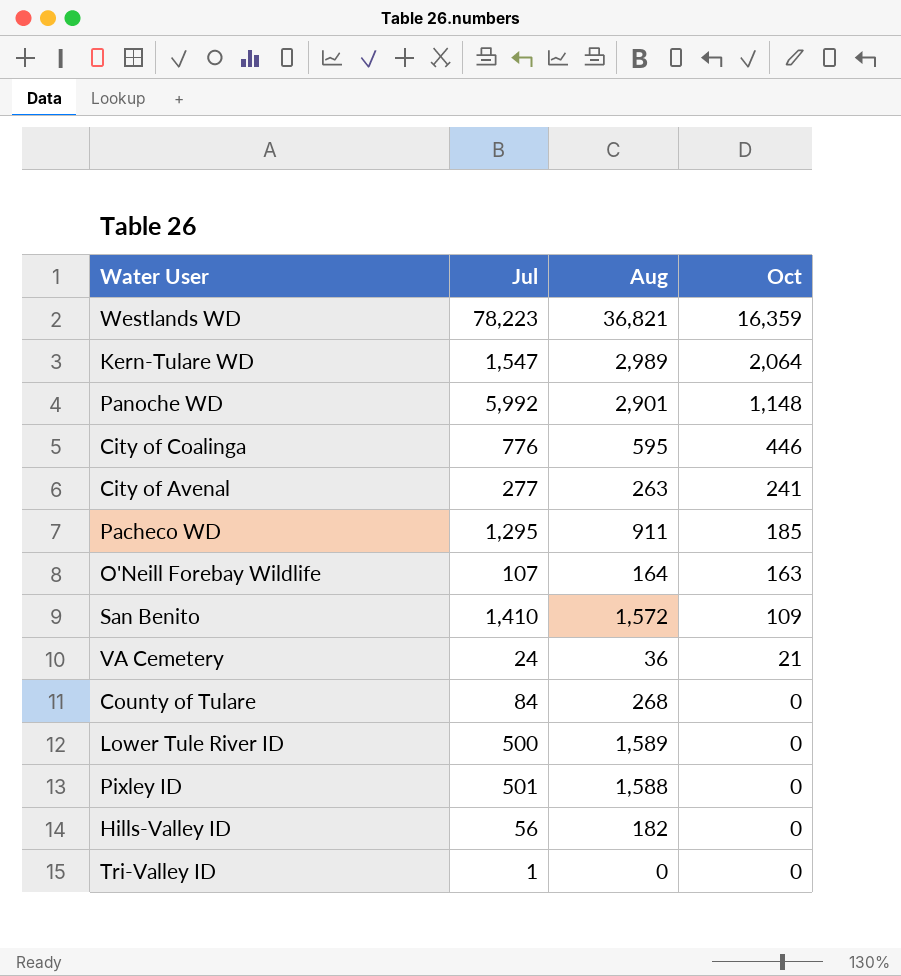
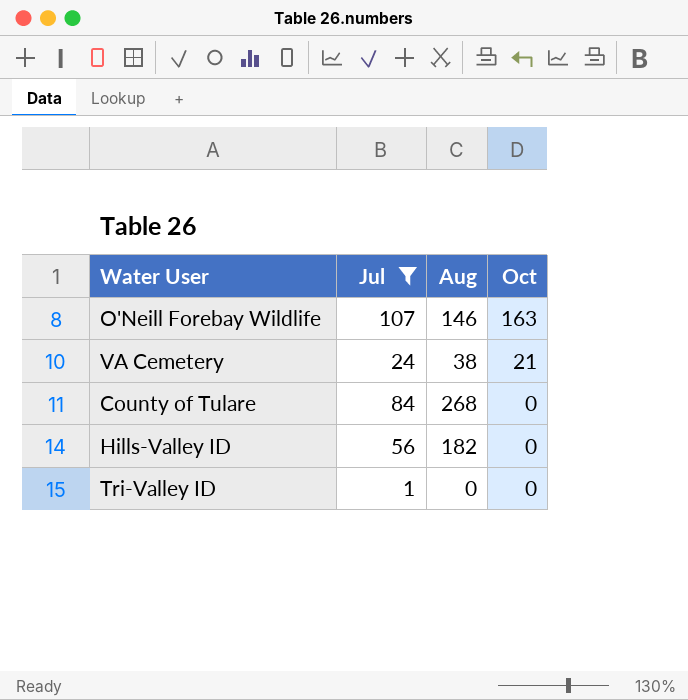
filter: none -> Jul <= 107
O'Neill Forebay Wildlife | Aug: 164 -> 146
VA Cemetery | Aug: 36 -> 38

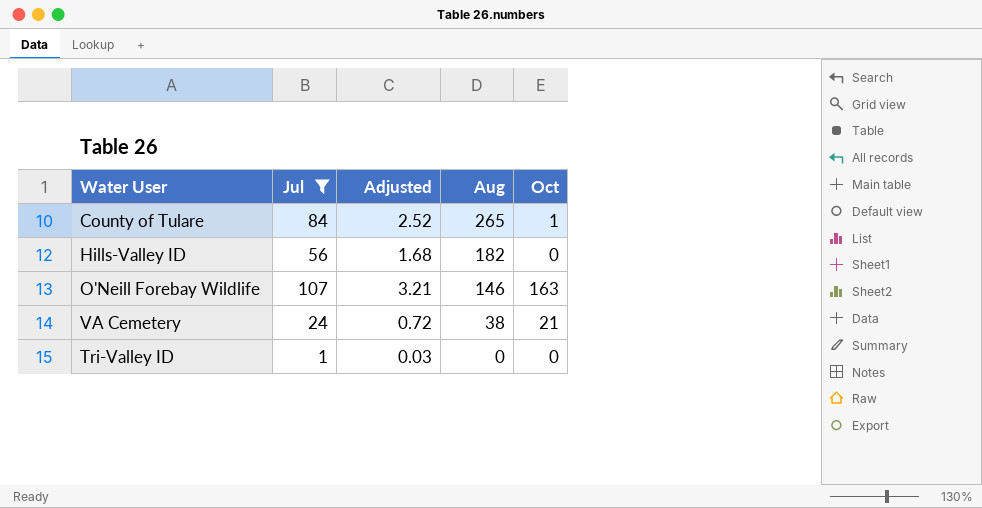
row order: Oct descending -> Aug descending
column Adjusted | formula: none -> [Jul] * 0.03
County of Tulare | Aug: 268 -> 265
County of Tulare | Oct: 0 -> 1

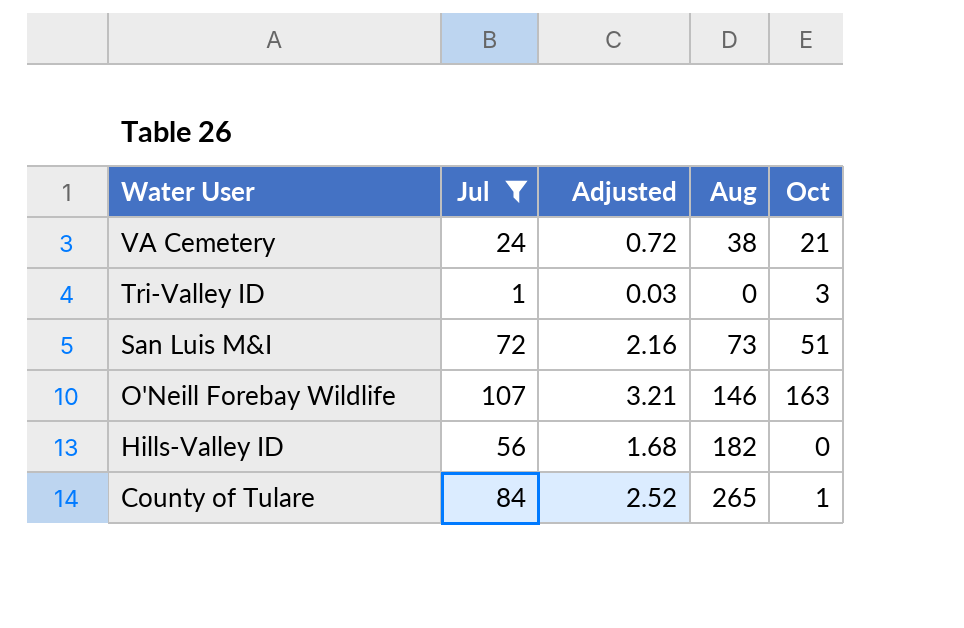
row order: Aug descending -> Water User descending
Tri-Valley ID | Oct: 0 -> 3
row San Luis M&I: none -> 72 | 2.16 | 73 | 51

